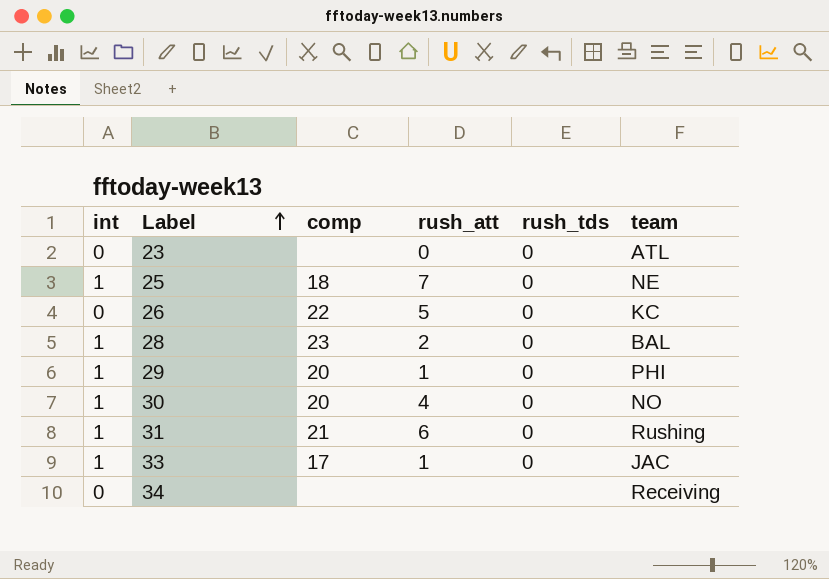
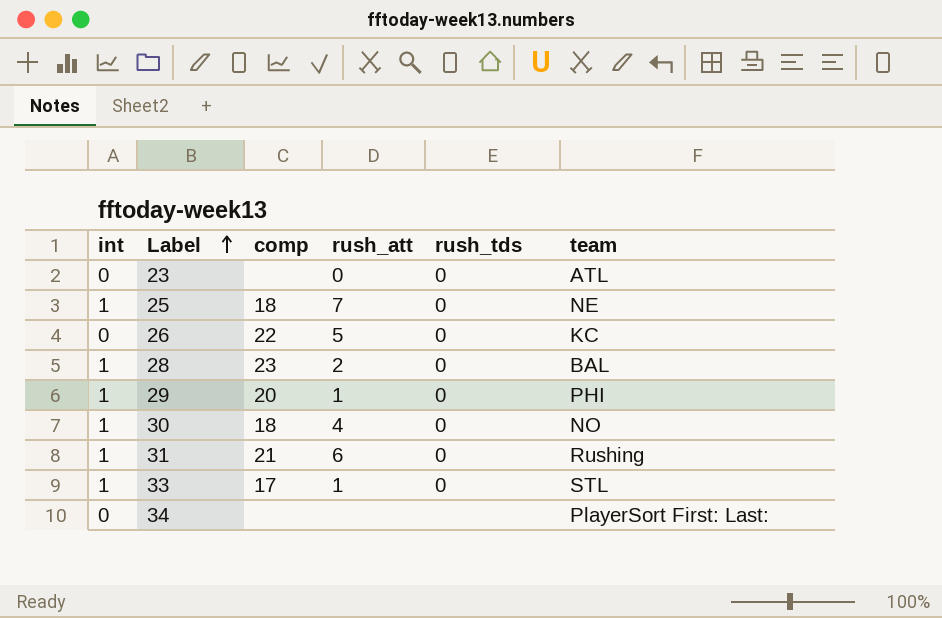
30 | comp: 20 -> 18
33 | team: JAC -> STL
34 | team: Receiving -> PlayerSort First: Last:

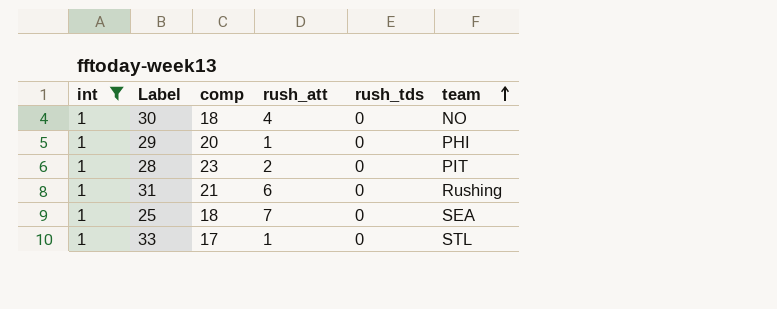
filter: none -> int = 1
row order: Label ascending -> team ascending
28 | team: BAL -> PIT
25 | team: NE -> SEA

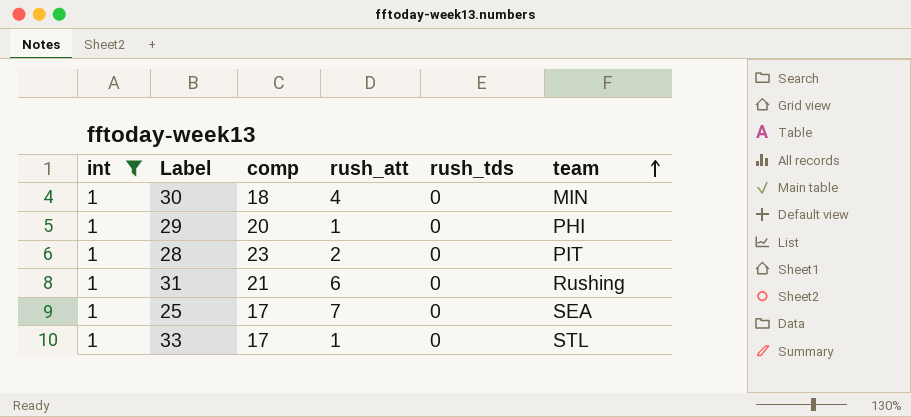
30 | team: NO -> MIN
25 | comp: 18 -> 17

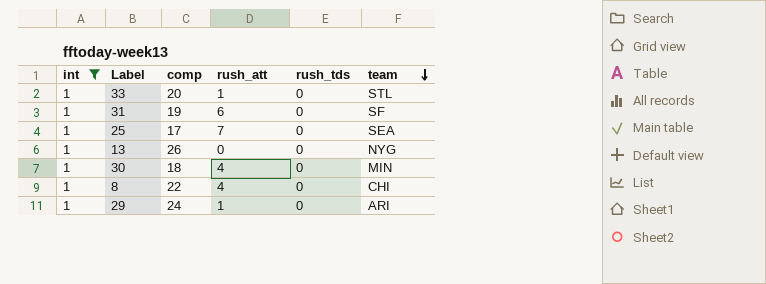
row order: team ascending -> team descending
row 28: 1 | 23 | 2 | 0 | PIT -> none
33 | comp: 17 -> 20
31 | comp: 21 -> 19
31 | team: Rushing -> SF
row 13: none -> 1 | 26 | 0 | 0 | NYG
row 8: none -> 1 | 22 | 4 | 0 | CHI
29 | comp: 20 -> 24
29 | team: PHI -> ARI

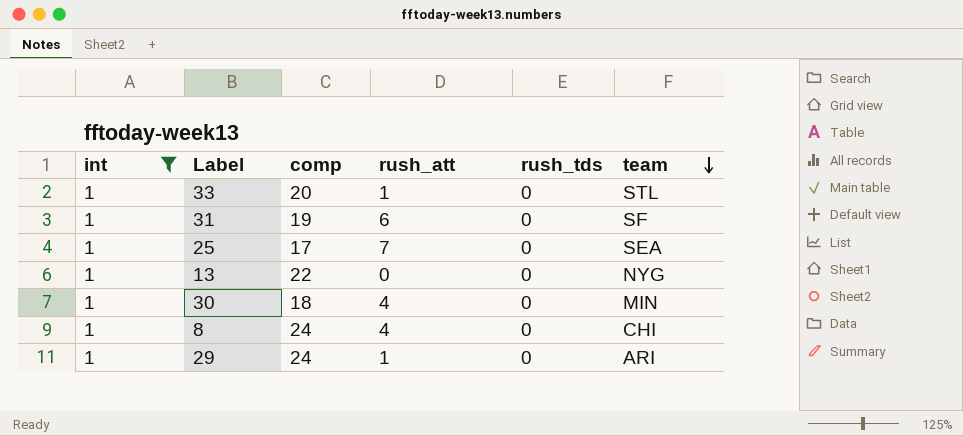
13 | comp: 26 -> 22
8 | comp: 22 -> 24

